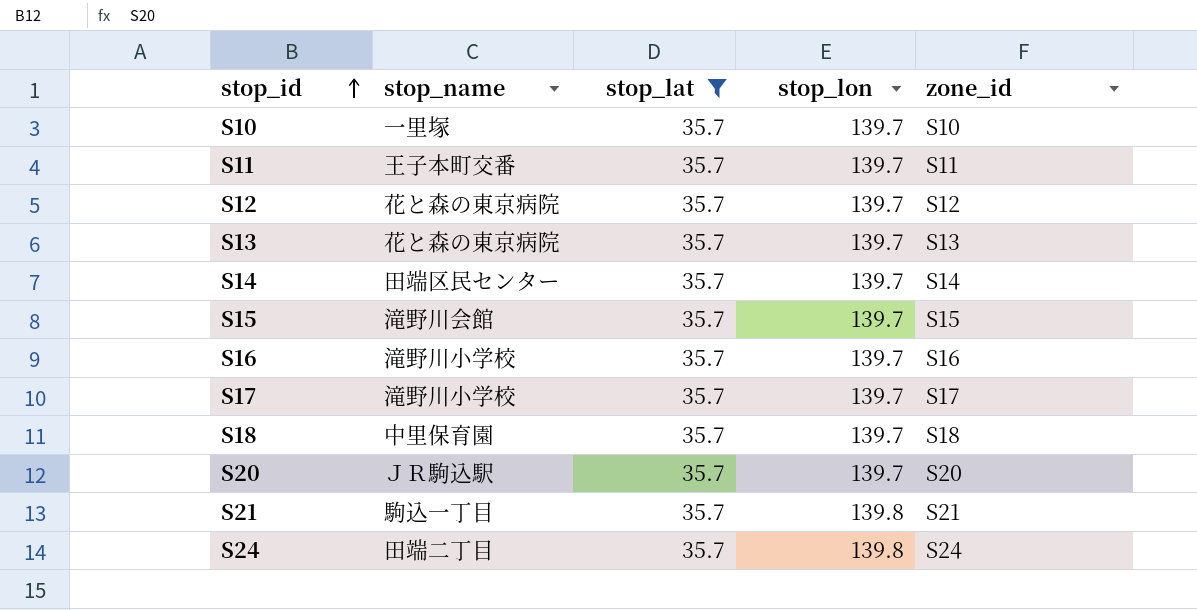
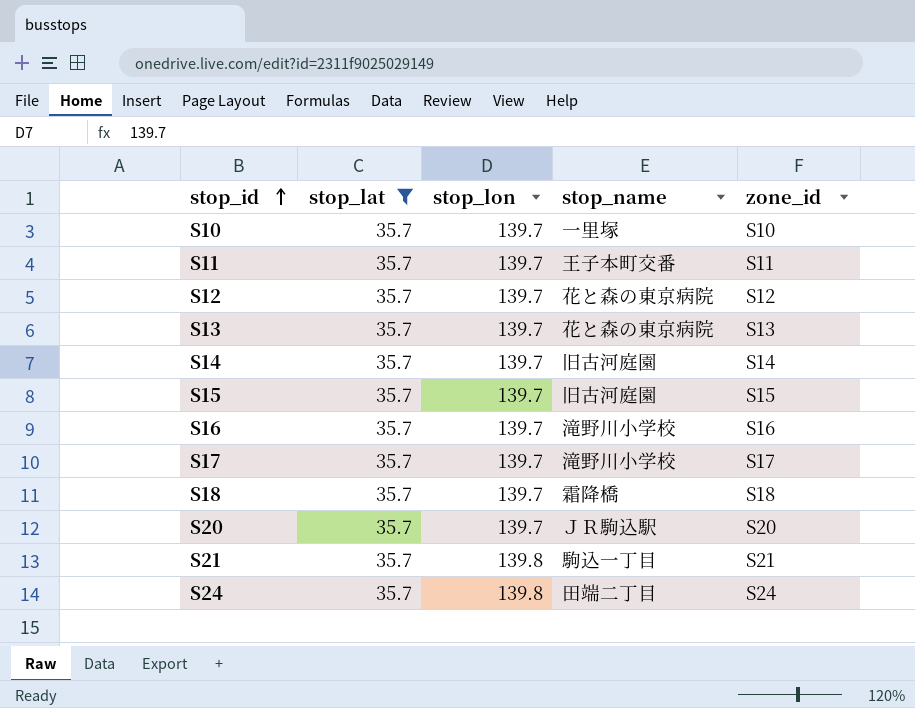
column stop_name | position: 2 -> 4
S14 | stop_name: 田端区民センター -> 旧古河庭園
S15 | stop_name: 滝野川会館 -> 旧古河庭園
S18 | stop_name: 中里保育園 -> 霜降橋

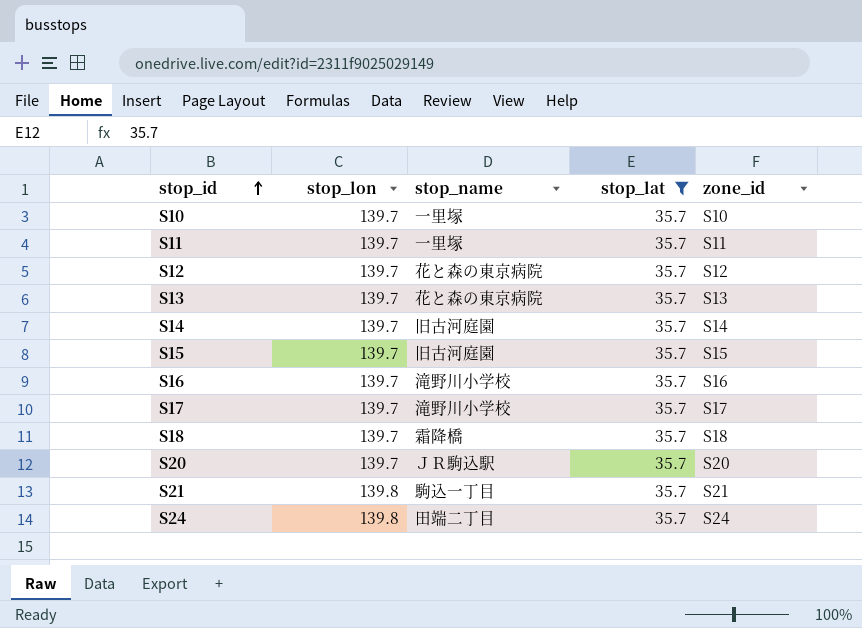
column stop_lat | position: 2 -> 4
S11 | stop_name: 王子本町交番 -> 一里塚

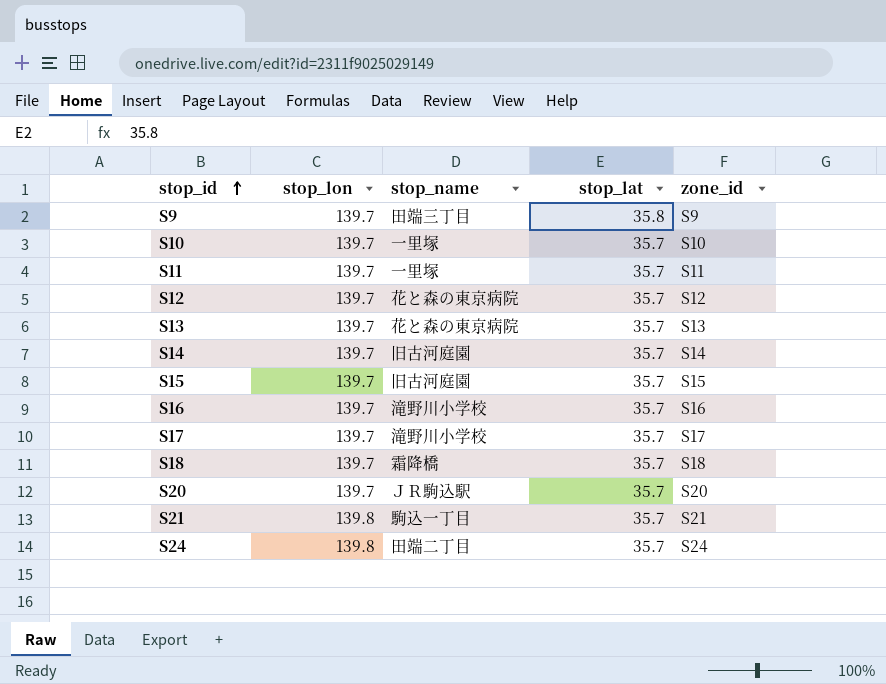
filter: stop_lat = 35.7 -> none

